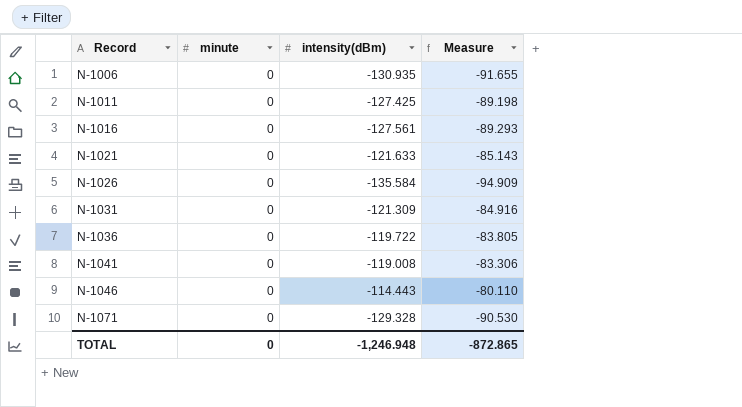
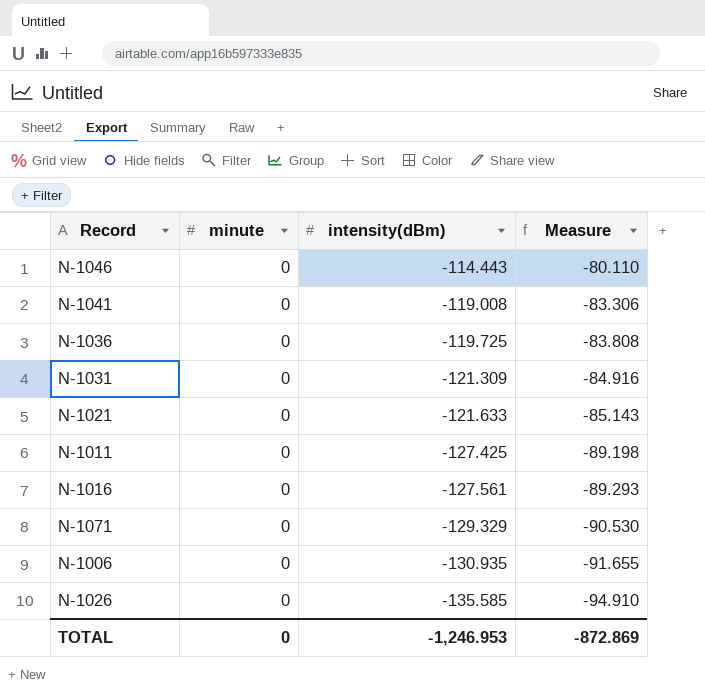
row order: Record ascending -> intensity(dBm) descending
N-1036 | intensity(dBm): -119.722 -> -119.725
N-1036 | Measure: -83.805 -> -83.808
N-1071 | intensity(dBm): -129.328 -> -129.329
N-1026 | intensity(dBm): -135.584 -> -135.585
N-1026 | Measure: -94.909 -> -94.910
TOTAL | intensity(dBm): -1,246.948 -> -1,246.953
TOTAL | Measure: -872.865 -> -872.869

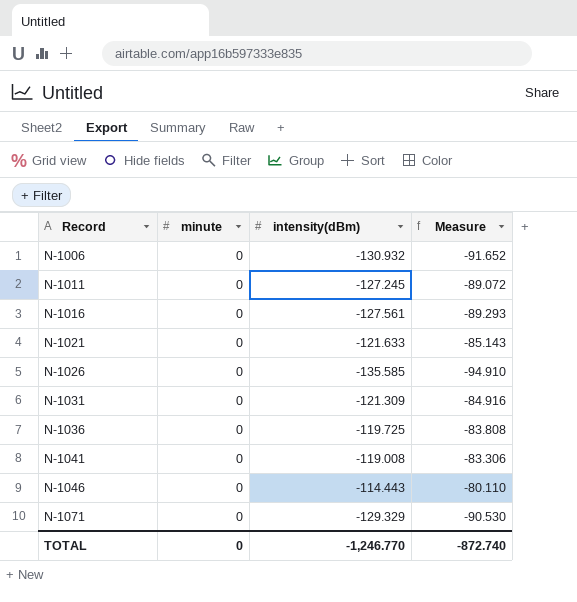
row order: intensity(dBm) descending -> Record ascending
N-1006 | intensity(dBm): -130.935 -> -130.932
N-1006 | Measure: -91.655 -> -91.652
N-1011 | intensity(dBm): -127.425 -> -127.245
N-1011 | Measure: -89.198 -> -89.072
TOTAL | intensity(dBm): -1,246.953 -> -1,246.770
TOTAL | Measure: -872.869 -> -872.740

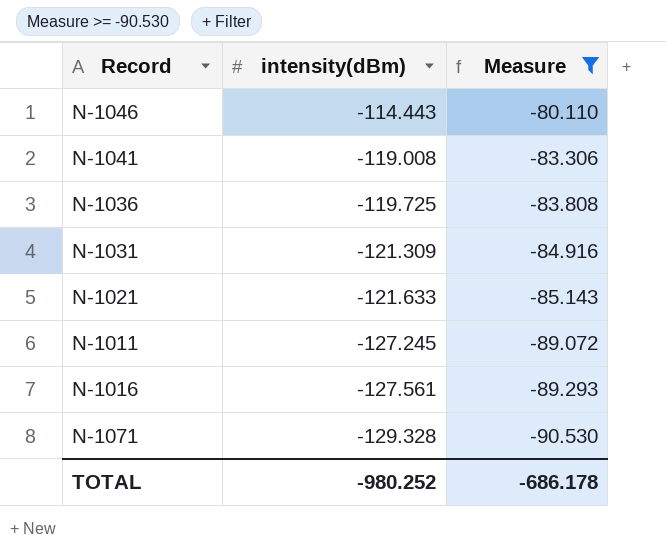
filter: none -> Measure >= -90.530
row order: Record ascending -> intensity(dBm) descending
column minute | position: 2 -> none
N-1071 | intensity(dBm): -129.329 -> -129.328
TOTAL | intensity(dBm): -1,246.770 -> -980.252
TOTAL | Measure: -872.740 -> -686.178

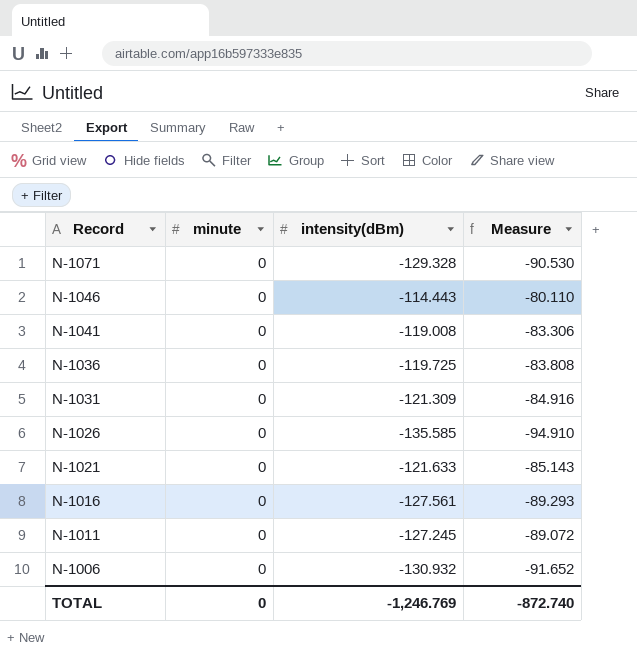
filter: Measure >= -90.530 -> none
row order: intensity(dBm) descending -> Record descending
column minute | position: none -> 2
TOTAL | intensity(dBm): -980.252 -> -1,246.769
TOTAL | Measure: -686.178 -> -872.740

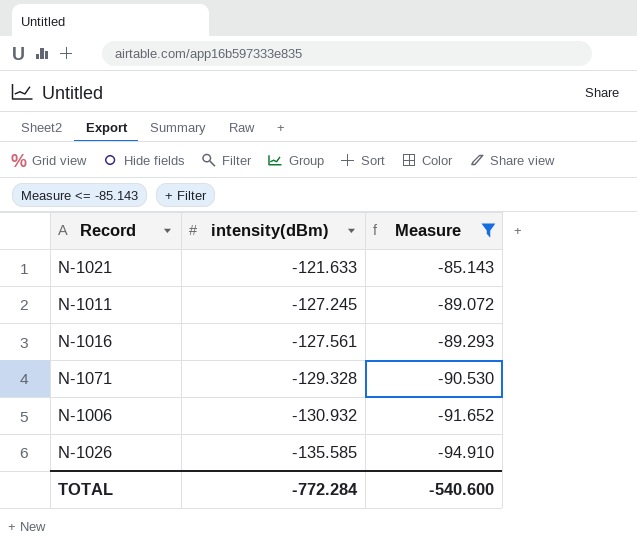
filter: none -> Measure <= -85.143
row order: Record descending -> intensity(dBm) descending
column minute | position: 2 -> none
TOTAL | intensity(dBm): -1,246.769 -> -772.284
TOTAL | Measure: -872.740 -> -540.600

